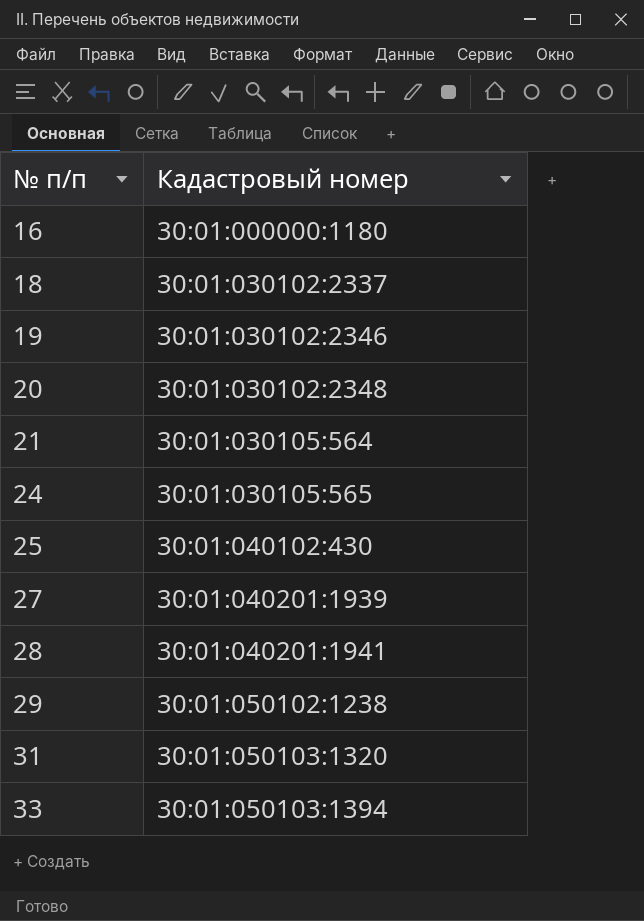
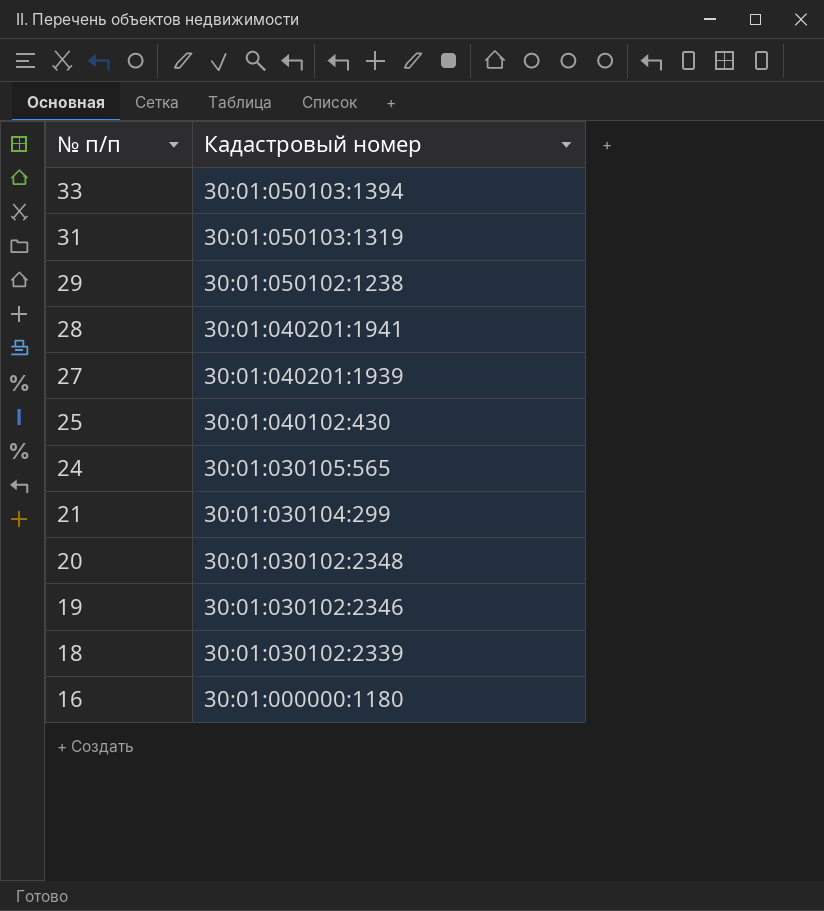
row order: № п/п ascending -> № п/п descending
31 | Кадастровый номер: 30:01:050103:1320 -> 30:01:050103:1319
21 | Кадастровый номер: 30:01:030105:564 -> 30:01:030104:299
18 | Кадастровый номер: 30:01:030102:2337 -> 30:01:030102:2339

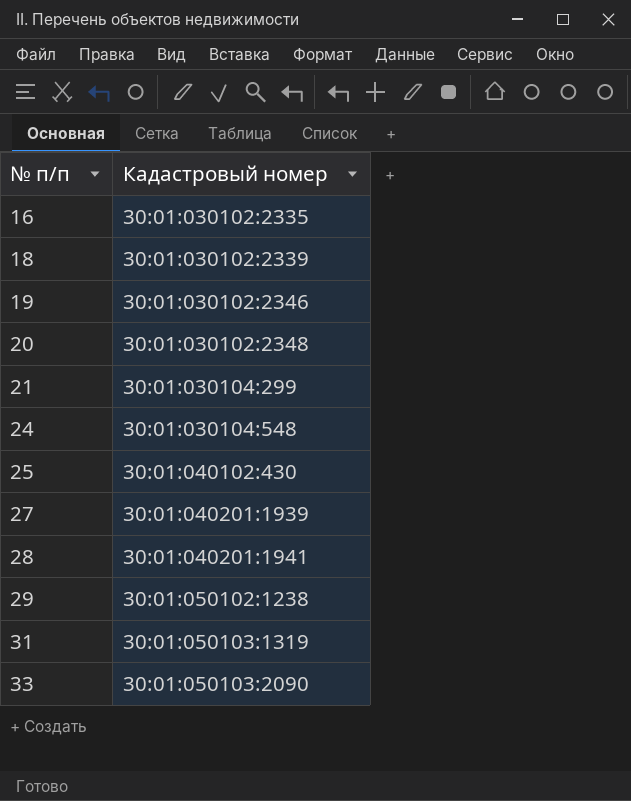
row order: № п/п descending -> № п/п ascending
16 | Кадастровый номер: 30:01:000000:1180 -> 30:01:030102:2335
24 | Кадастровый номер: 30:01:030105:565 -> 30:01:030104:548
33 | Кадастровый номер: 30:01:050103:1394 -> 30:01:050103:2090

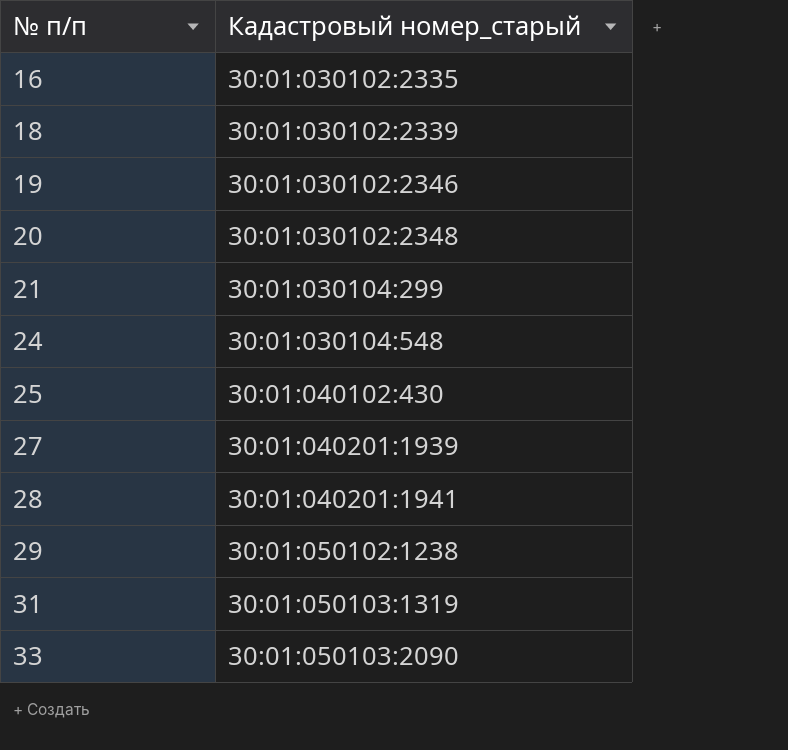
column name: Кадастровый номер -> Кадастровый номер_старый

